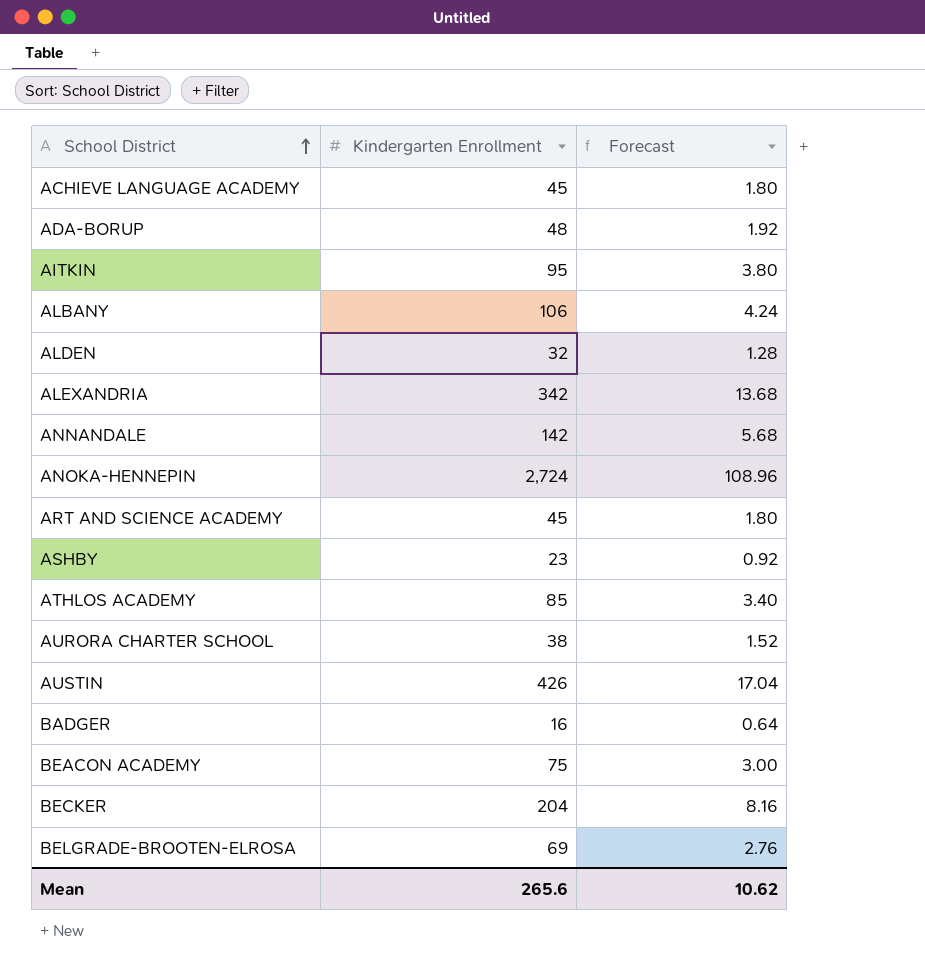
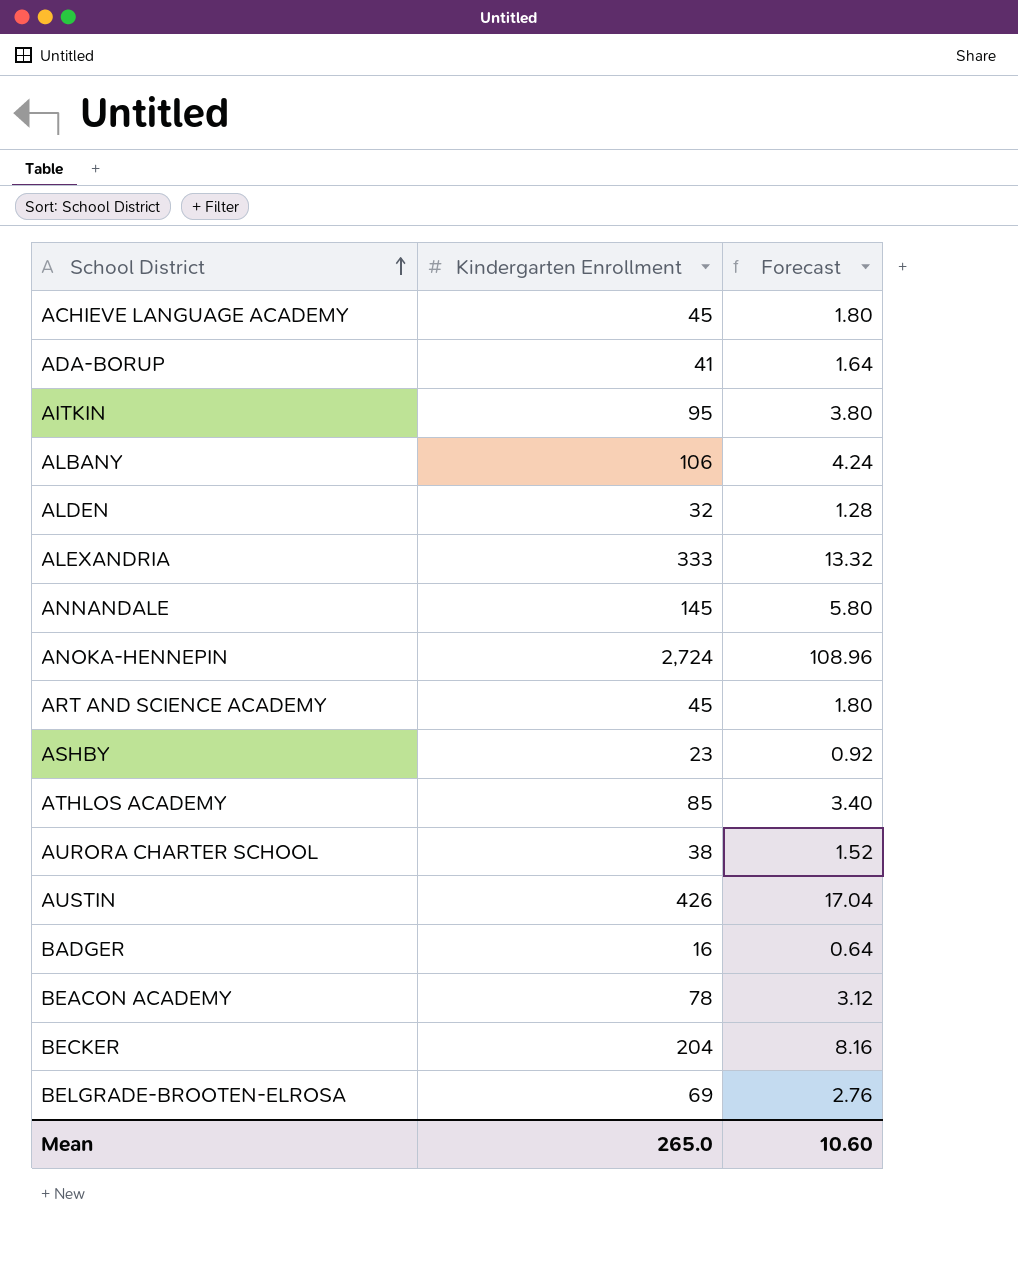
ADA-BORUP | Kindergarten Enrollment: 48 -> 41
ADA-BORUP | Forecast: 1.92 -> 1.64
ALEXANDRIA | Kindergarten Enrollment: 342 -> 333
ALEXANDRIA | Forecast: 13.68 -> 13.32
ANNANDALE | Kindergarten Enrollment: 142 -> 145
ANNANDALE | Forecast: 5.68 -> 5.80
BEACON ACADEMY | Kindergarten Enrollment: 75 -> 78
BEACON ACADEMY | Forecast: 3.00 -> 3.12
Mean | Kindergarten Enrollment: 265.6 -> 265.0
Mean | Forecast: 10.62 -> 10.60

